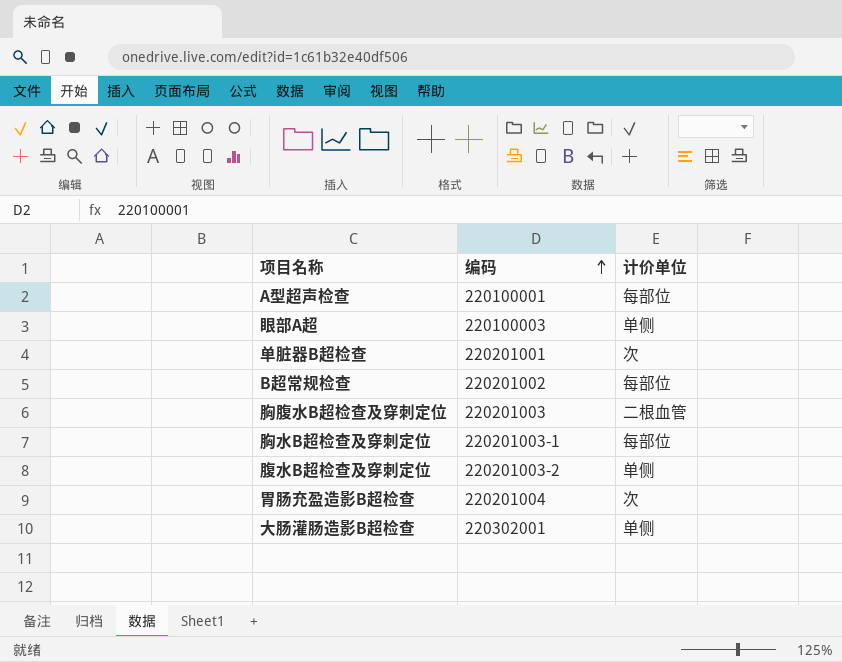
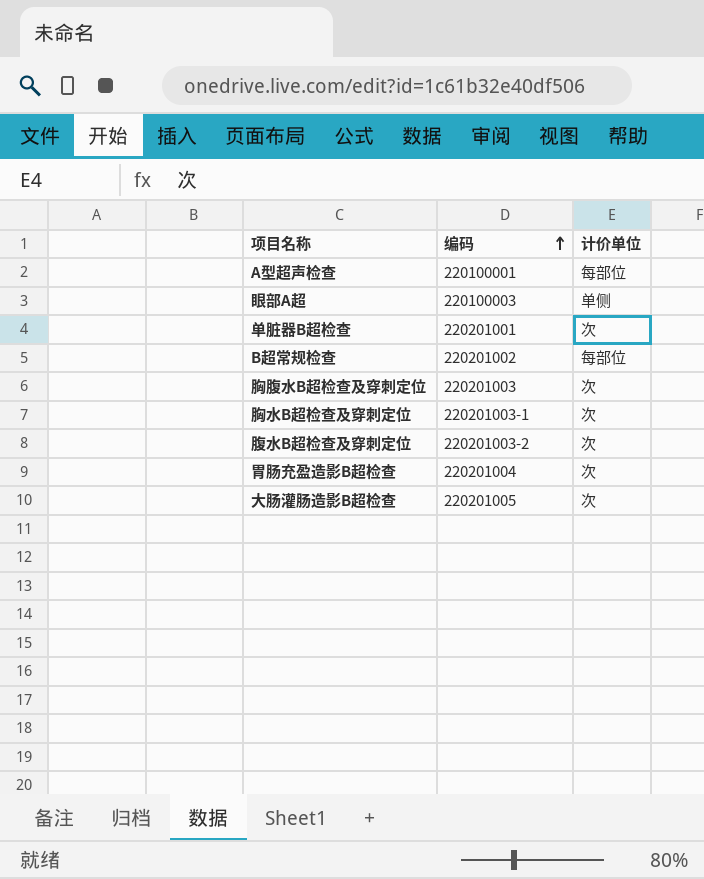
胸腹水B超检查及穿刺定位 | 计价单位: 二根血管 -> 次
胸水B超检查及穿刺定位 | 计价单位: 每部位 -> 次
腹水B超检查及穿刺定位 | 计价单位: 单侧 -> 次
大肠灌肠造影B超检查 | 编码: 220302001 -> 220201005
大肠灌肠造影B超检查 | 计价单位: 单侧 -> 次

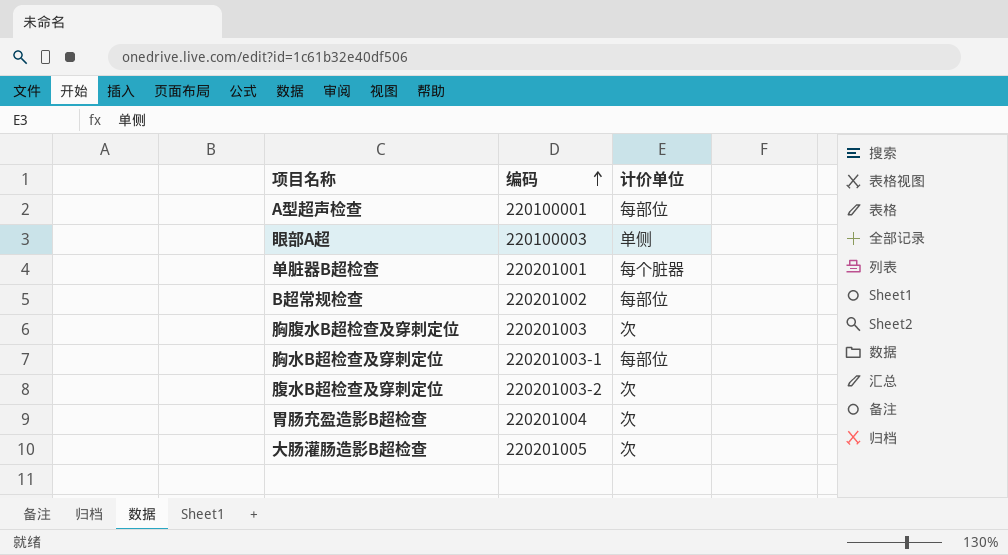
单脏器B超检查 | 计价单位: 次 -> 每个脏器
胸水B超检查及穿刺定位 | 计价单位: 次 -> 每部位

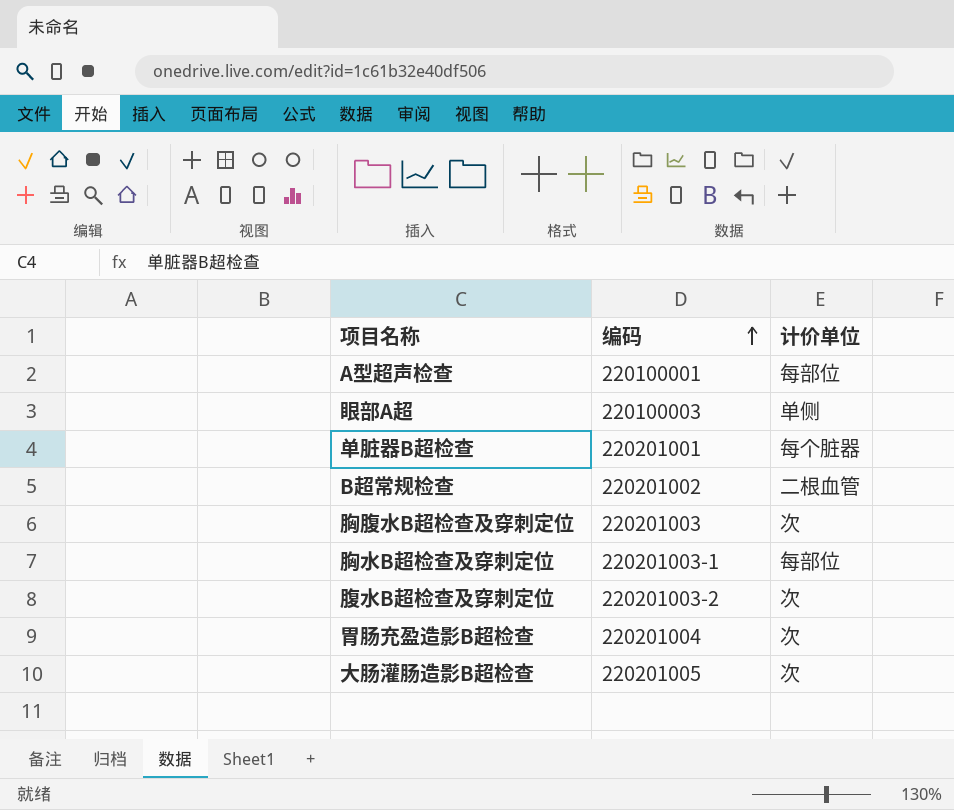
B超常规检查 | 计价单位: 每部位 -> 二根血管

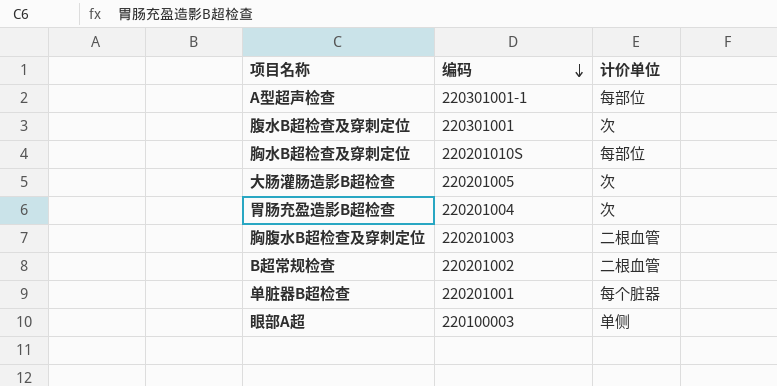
row order: 编码 ascending -> 编码 descending
A型超声检查 | 编码: 220100001 -> 220301001-1
腹水B超检查及穿刺定位 | 编码: 220201003-2 -> 220301001
胸水B超检查及穿刺定位 | 编码: 220201003-1 -> 220201010S
胸腹水B超检查及穿刺定位 | 计价单位: 次 -> 二根血管

